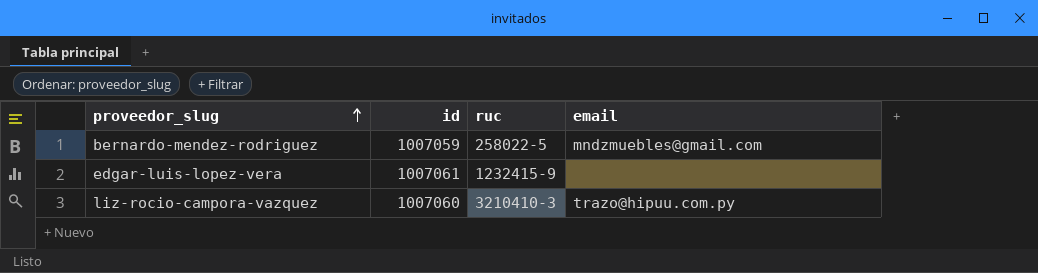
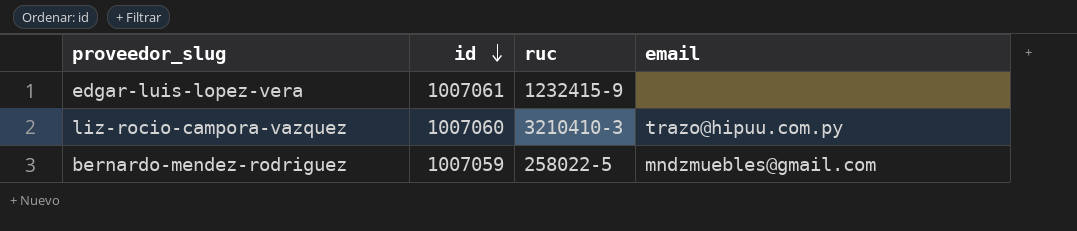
row order: proveedor_slug ascending -> id descending

